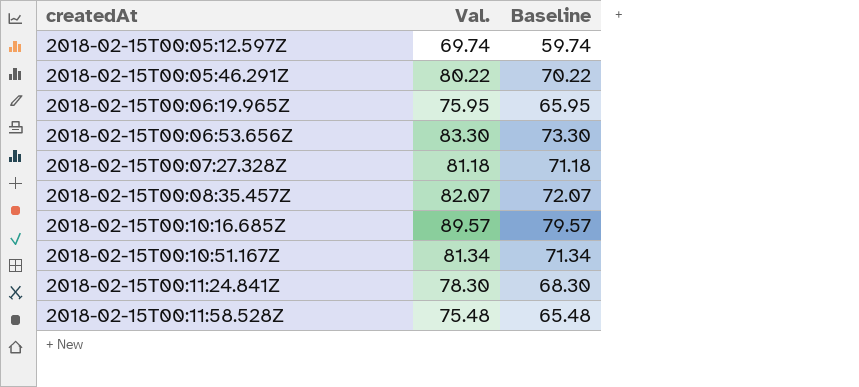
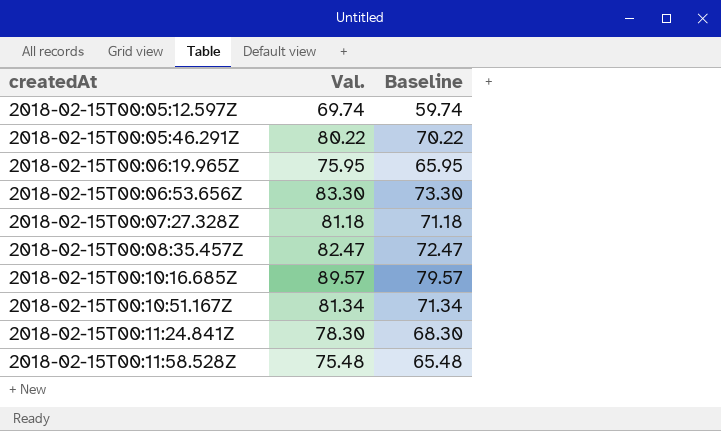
2018-02-15T00:08:35.457Z | Val.: 82.07 -> 82.47
2018-02-15T00:08:35.457Z | Baseline: 72.07 -> 72.47

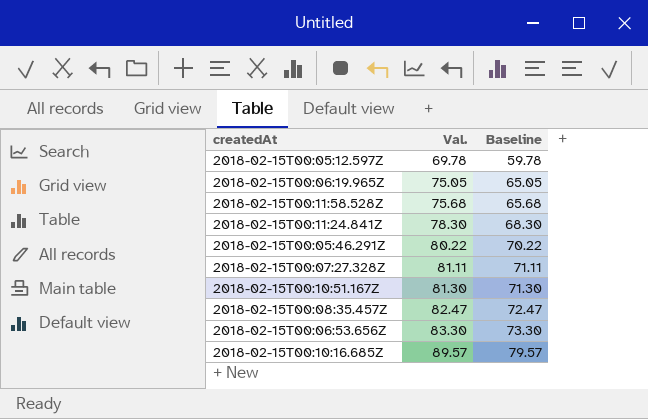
row order: createdAt ascending -> Val. ascending
2018-02-15T00:05:12.597Z | Val.: 69.74 -> 69.78
2018-02-15T00:05:12.597Z | Baseline: 59.74 -> 59.78
2018-02-15T00:06:19.965Z | Val.: 75.95 -> 75.05
2018-02-15T00:06:19.965Z | Baseline: 65.95 -> 65.05
2018-02-15T00:11:58.528Z | Val.: 75.48 -> 75.68
2018-02-15T00:11:58.528Z | Baseline: 65.48 -> 65.68
2018-02-15T00:07:27.328Z | Val.: 81.18 -> 81.11
2018-02-15T00:07:27.328Z | Baseline: 71.18 -> 71.11
2018-02-15T00:10:51.167Z | Val.: 81.34 -> 81.30
2018-02-15T00:10:51.167Z | Baseline: 71.34 -> 71.30

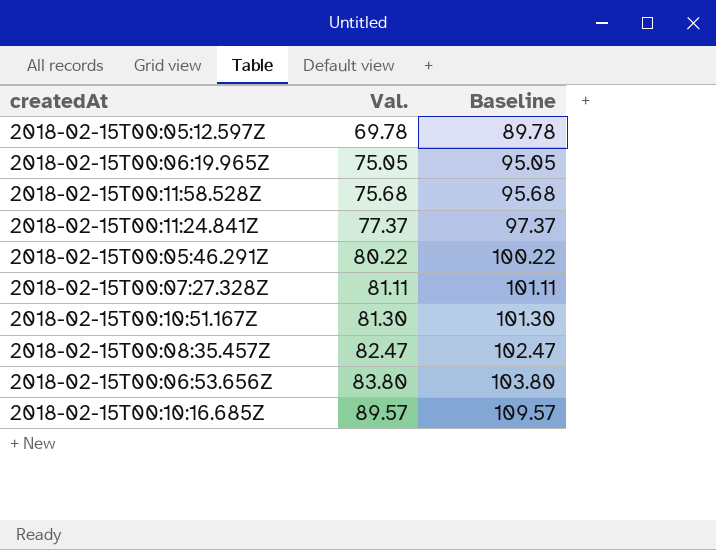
column Baseline | formula: [Val.] - 10 -> [Val.] + 20
2018-02-15T00:11:24.841Z | Val.: 78.30 -> 77.37
2018-02-15T00:06:53.656Z | Val.: 83.30 -> 83.80

